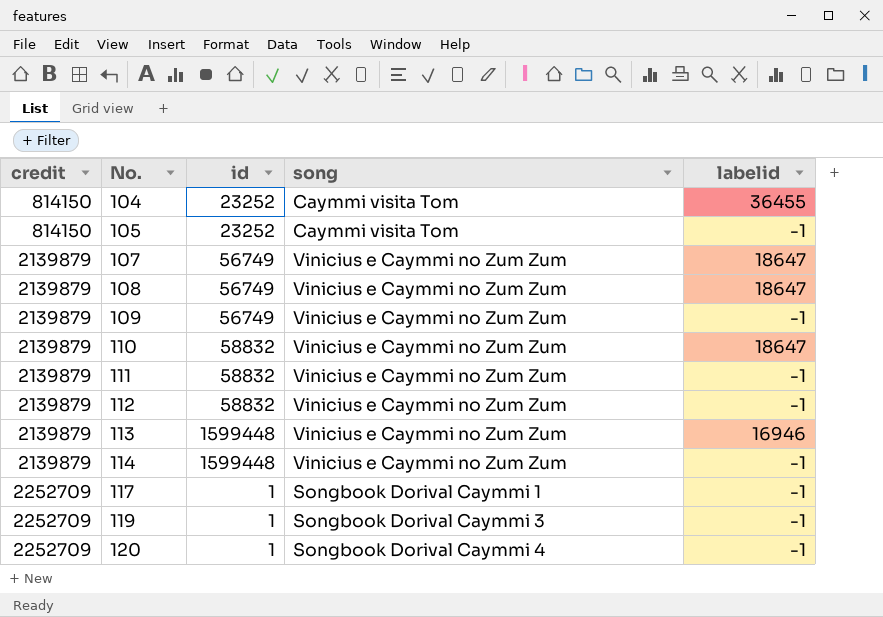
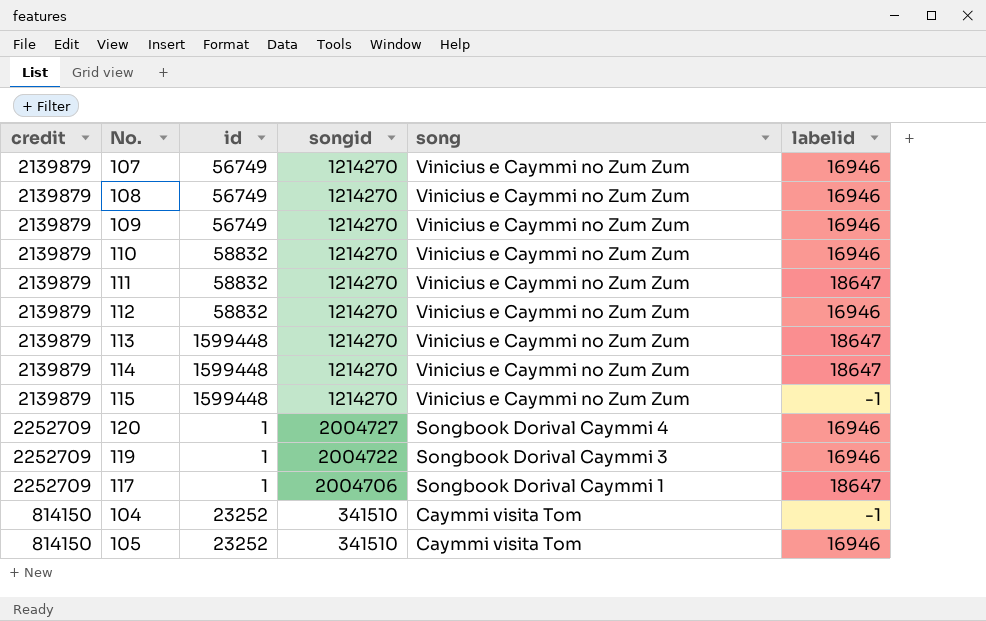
row order: credit ascending -> song descending
column songid | position: none -> 4
107 | labelid: 18647 -> 16946
108 | labelid: 18647 -> 16946
109 | labelid: -1 -> 16946
110 | labelid: 18647 -> 16946
111 | labelid: -1 -> 18647
112 | labelid: -1 -> 16946
113 | labelid: 16946 -> 18647
114 | labelid: -1 -> 18647
row 115: none -> 2139879 | 1599448 | 1214270 | Vinicius e Caymmi no Zum Zum | -1
120 | labelid: -1 -> 16946
119 | labelid: -1 -> 16946
117 | labelid: -1 -> 18647
104 | labelid: 36455 -> -1
105 | labelid: -1 -> 16946

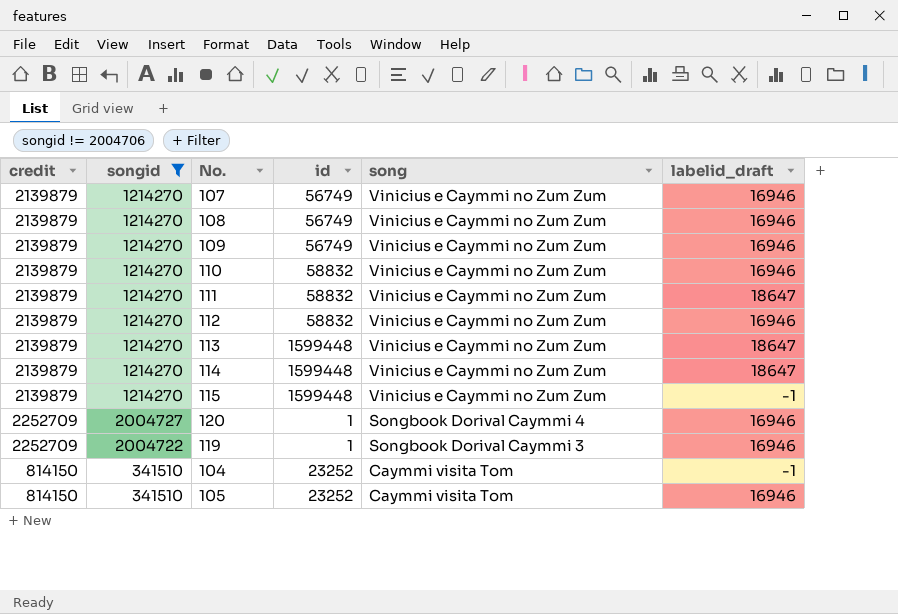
filter: none -> songid != 2004706
column songid | position: 4 -> 2
column name: labelid -> labelid_draft

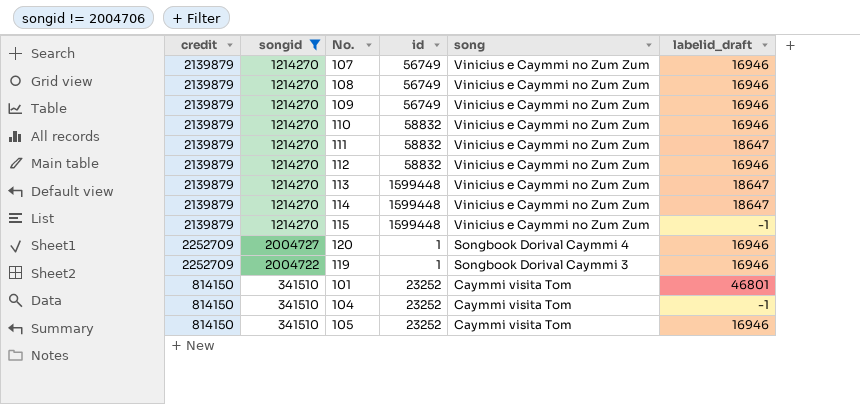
row 101: none -> 814150 | 341510 | 23252 | Caymmi visita Tom | 46801

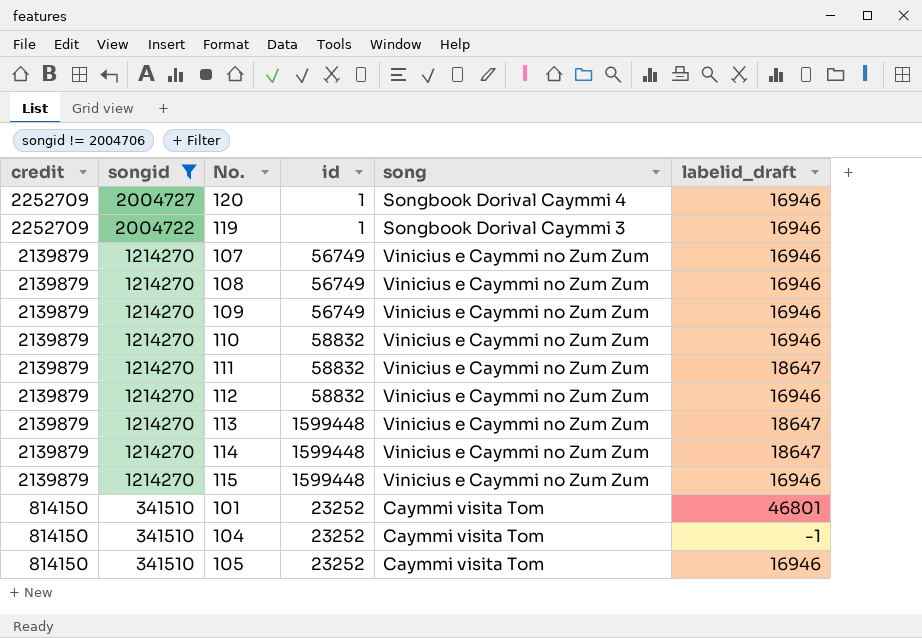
row order: song descending -> credit descending
115 | labelid_draft: -1 -> 16946

